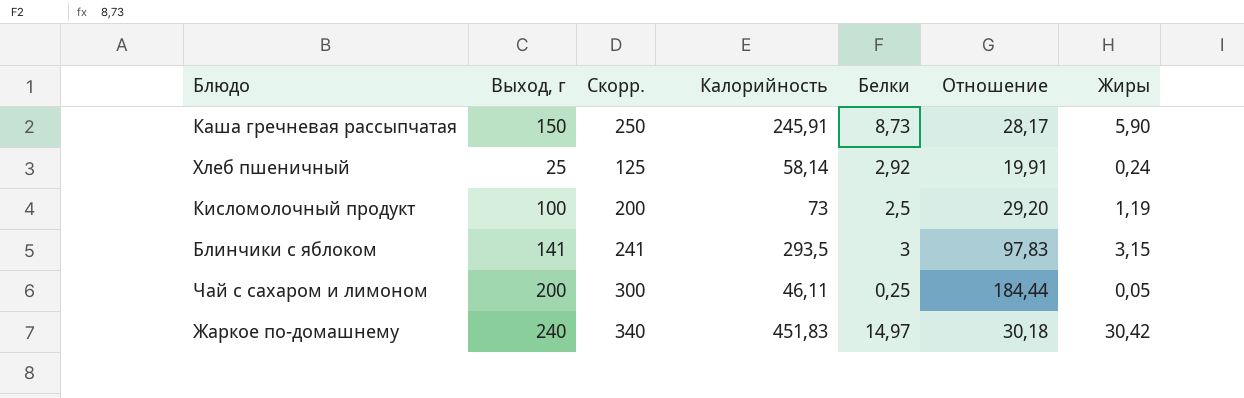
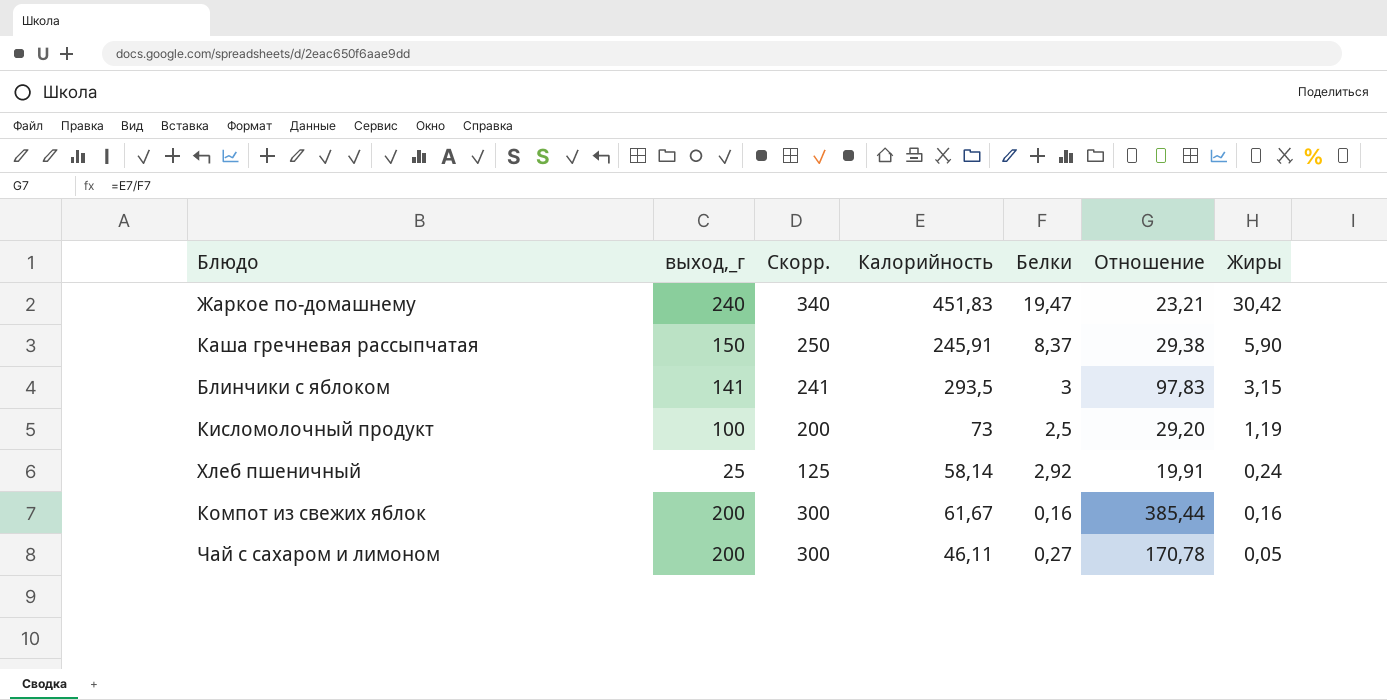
row order: none -> Жиры descending
column name: Выход, г -> выход,_г
Жаркое по-домашнему | Белки: 14,97 -> 19,47
Жаркое по-домашнему | Отношение: 30,18 -> 23,21
Каша гречневая рассыпчатая | Белки: 8,73 -> 8,37
Каша гречневая рассыпчатая | Отношение: 28,17 -> 29,38
row Компот из свежих яблок: none -> 200 | 300 | 61,67 | 0,16 | 385,44 | 0,16
Чай с сахаром и лимоном | Белки: 0,25 -> 0,27
Чай с сахаром и лимоном | Отношение: 184,44 -> 170,78

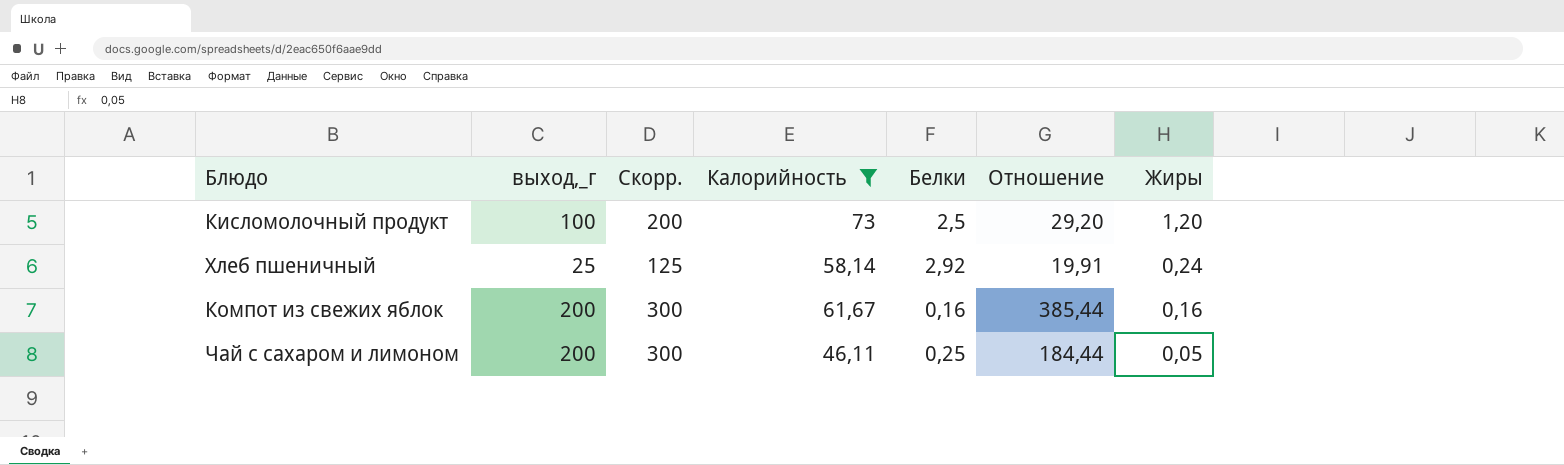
filter: none -> Калорийность <= 73
Кисломолочный продукт | Жиры: 1,19 -> 1,20
Чай с сахаром и лимоном | Белки: 0,27 -> 0,25
Чай с сахаром и лимоном | Отношение: 170,78 -> 184,44

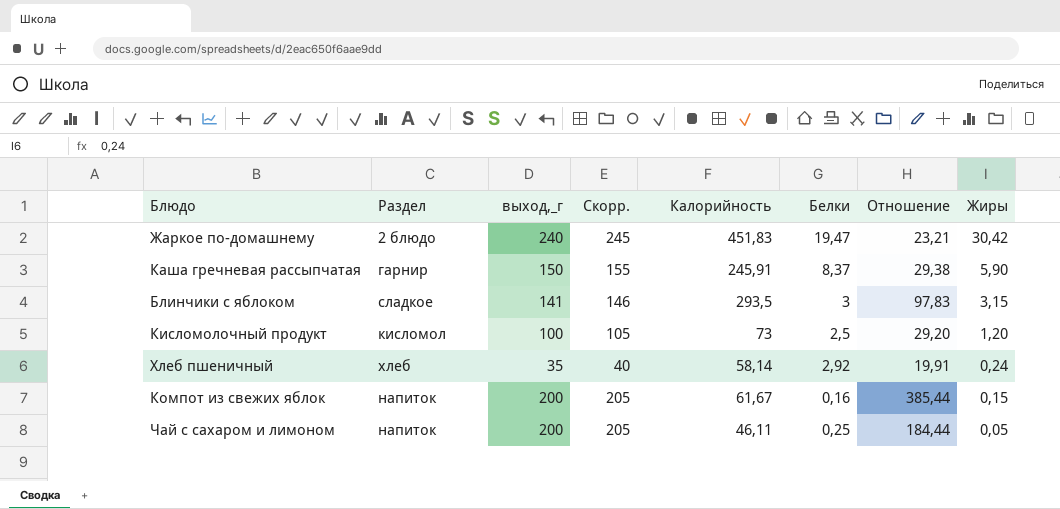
filter: Калорийность <= 73 -> none
column Раздел | position: none -> 2
column Скорр. | formula: [выход,_г] + 100 -> [выход,_г] + 5
Хлеб пшеничный | выход,_г: 25 -> 35
Компот из свежих яблок | Жиры: 0,16 -> 0,15

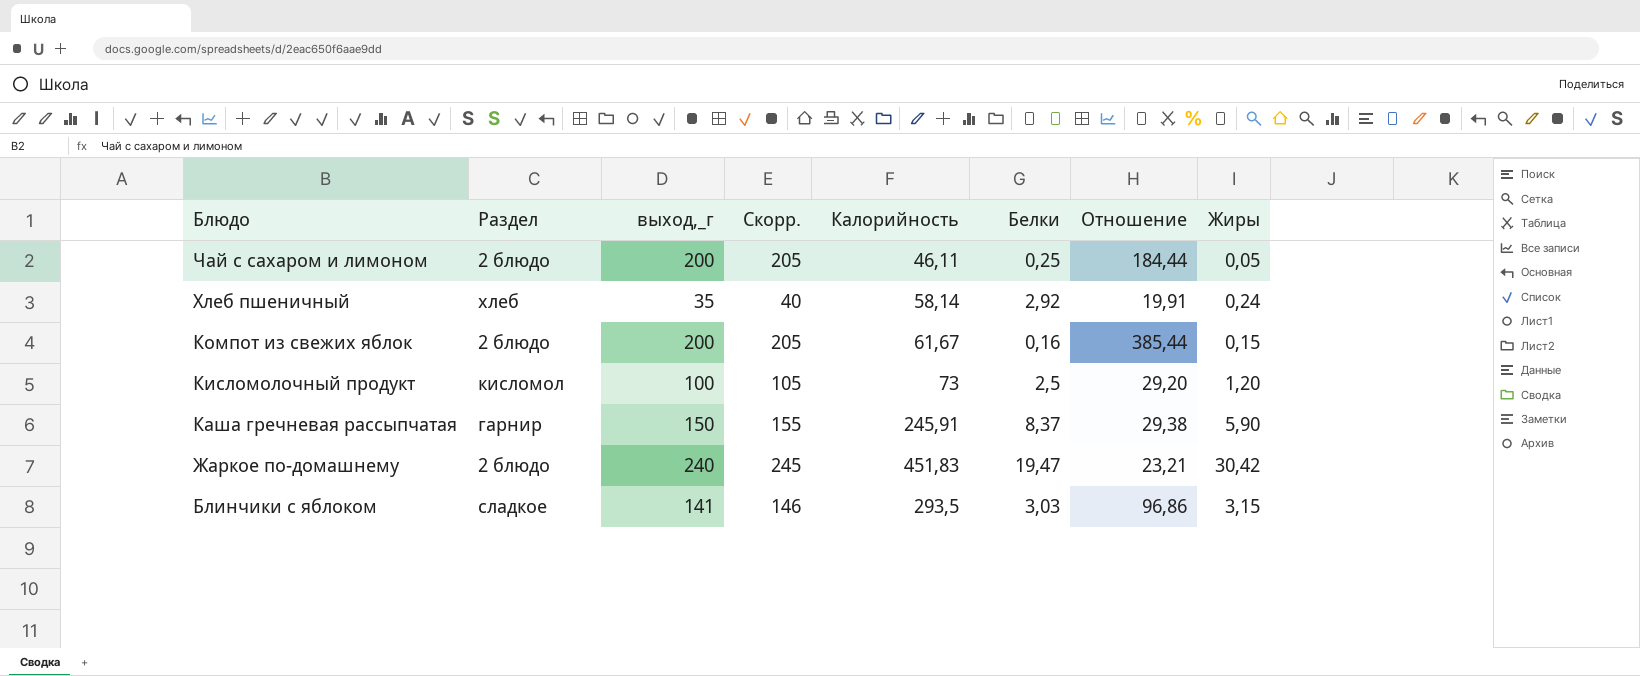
row order: Жиры descending -> Блюдо descending
Чай с сахаром и лимоном | Раздел: напиток -> 2 блюдо
Компот из свежих яблок | Раздел: напиток -> 2 блюдо
Блинчики с яблоком | Белки: 3 -> 3,03
Блинчики с яблоком | Отношение: 97,83 -> 96,86

